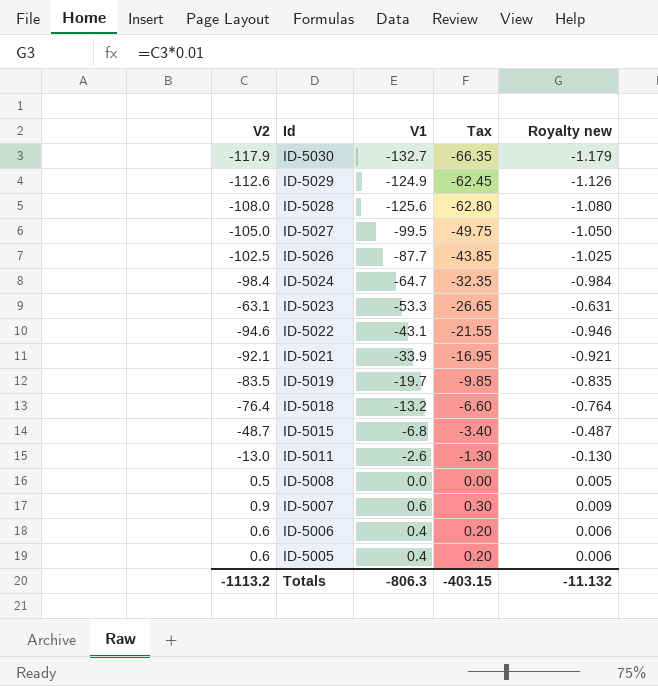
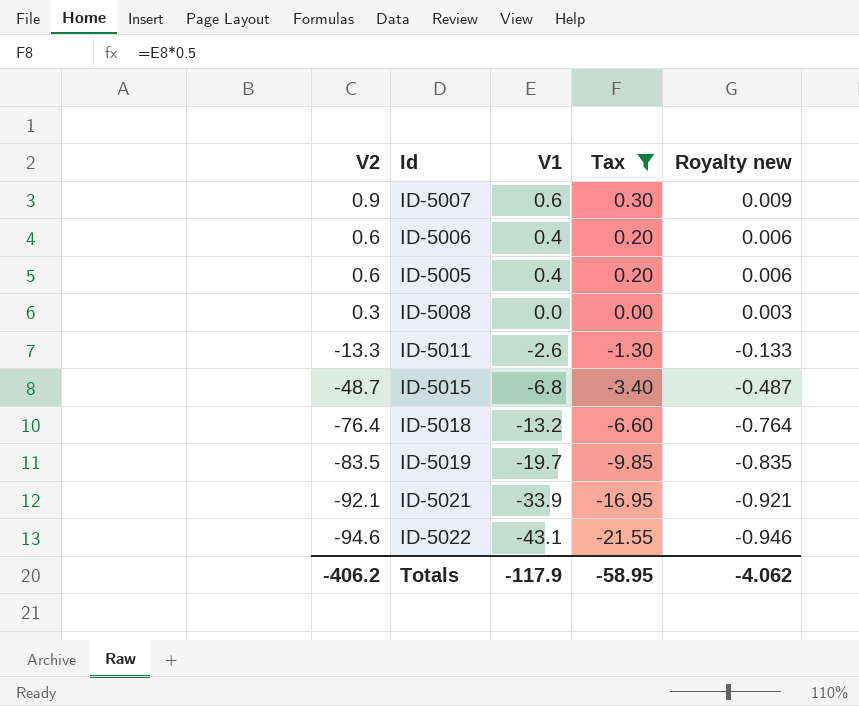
filter: none -> Tax >= -21.55
row order: Id descending -> V2 descending
ID-5008 | V2: 0.5 -> 0.3
ID-5008 | Royalty new: 0.005 -> 0.003
ID-5011 | V2: -13.0 -> -13.3
ID-5011 | Royalty new: -0.130 -> -0.133
Totals | V2: -1113.2 -> -406.2
Totals | V1: -806.3 -> -117.9
Totals | Tax: -403.15 -> -58.95
Totals | Royalty new: -11.132 -> -4.062

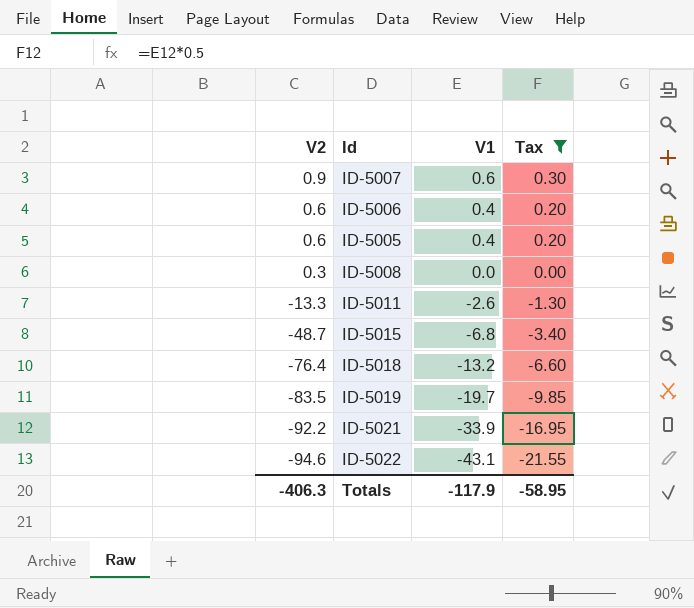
column Royalty new | formula: [V2] * 0.01 -> none
ID-5021 | V2: -92.1 -> -92.2
Totals | V2: -406.2 -> -406.3

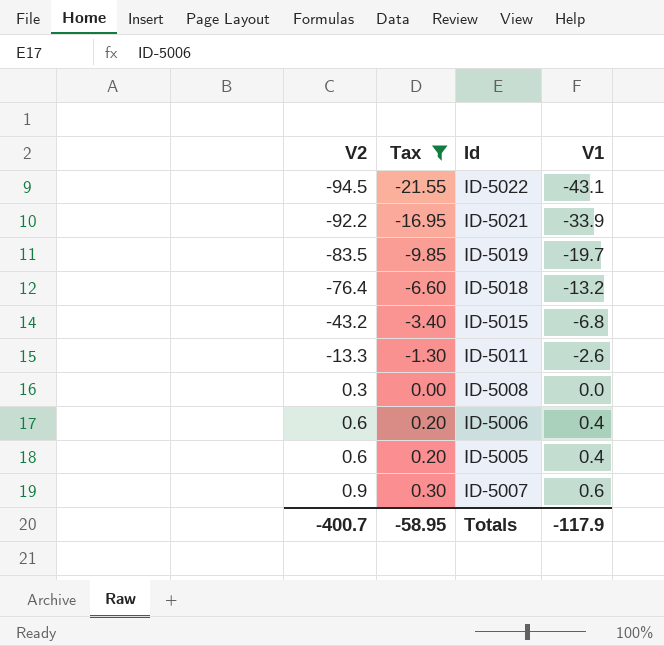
row order: V2 descending -> V2 ascending
column Tax | position: 4 -> 2
ID-5022 | V2: -94.6 -> -94.5
ID-5015 | V2: -48.7 -> -43.2
Totals | V2: -406.3 -> -400.7

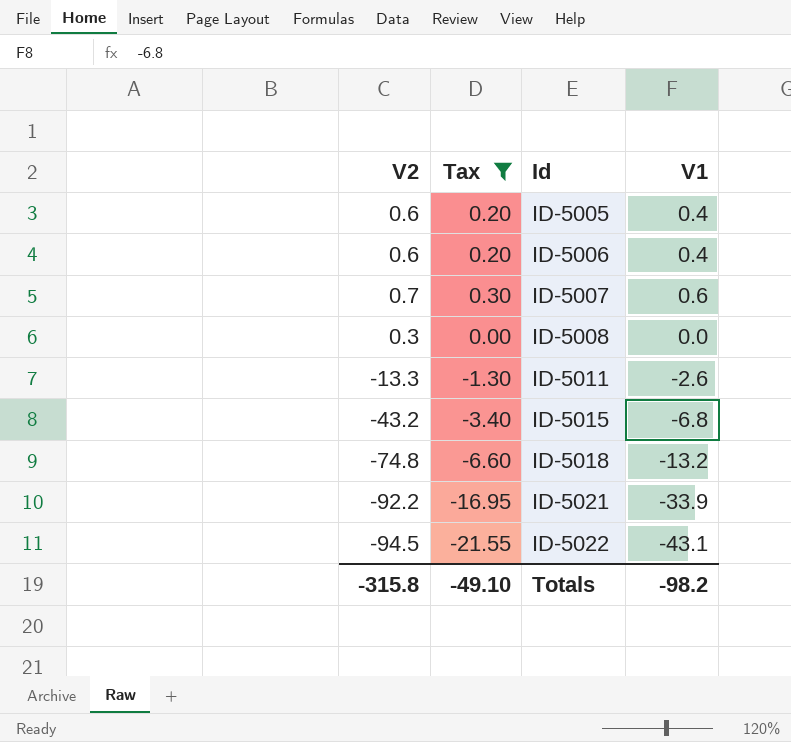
row order: V2 ascending -> Id ascending
row ID-5019: -83.5 | -9.85 | -19.7 -> none
ID-5007 | V2: 0.9 -> 0.7
ID-5018 | V2: -76.4 -> -74.8
Totals | V2: -400.7 -> -315.8
Totals | Tax: -58.95 -> -49.10
Totals | V1: -117.9 -> -98.2

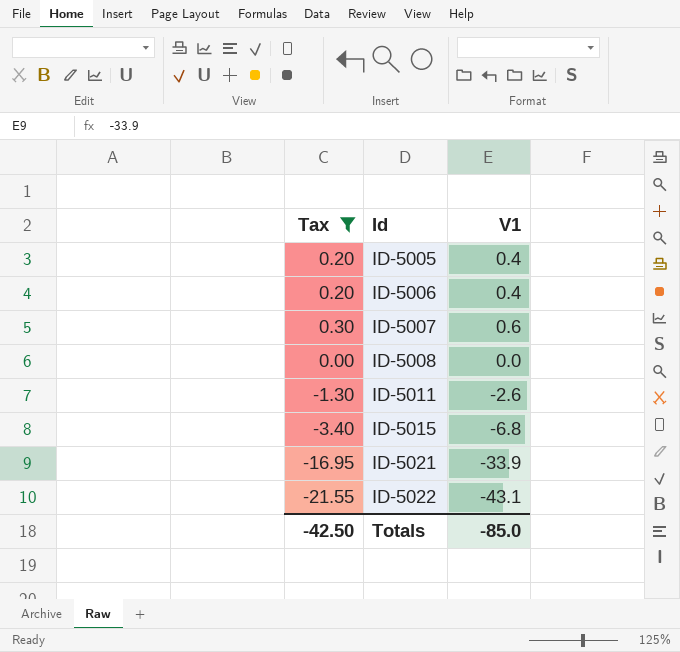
column V2 | position: 1 -> none
row ID-5018: -74.8 | -6.60 | -13.2 -> none
Totals | Tax: -49.10 -> -42.50
Totals | V1: -98.2 -> -85.0

